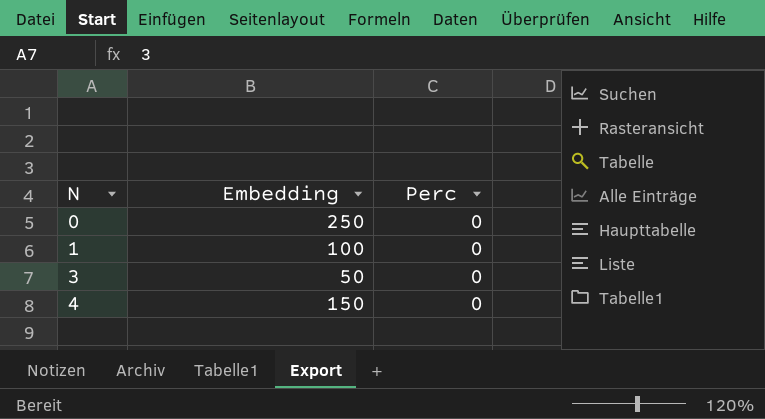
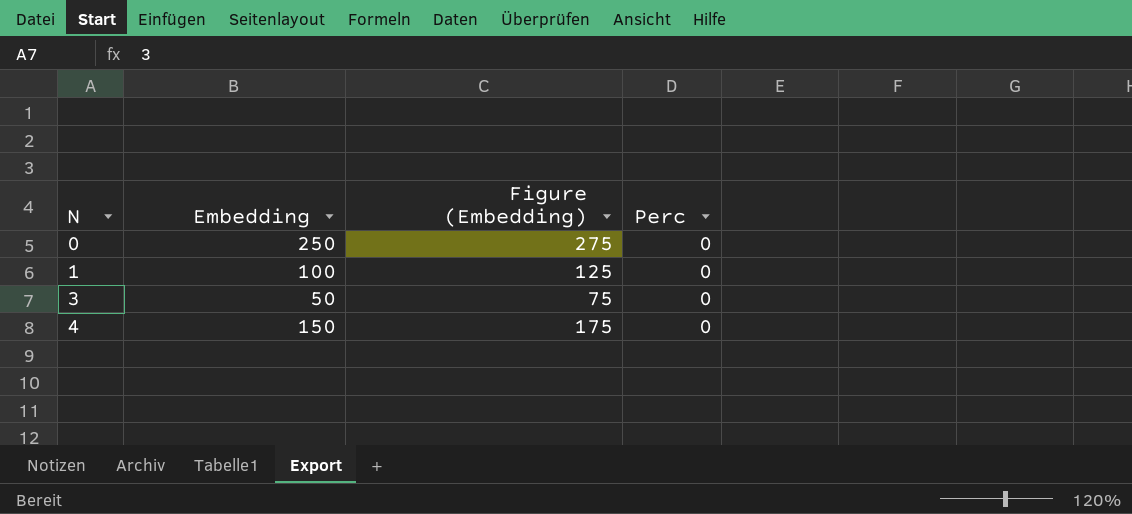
column Figure (Embedding) | formula: none -> [Embedding] + 25

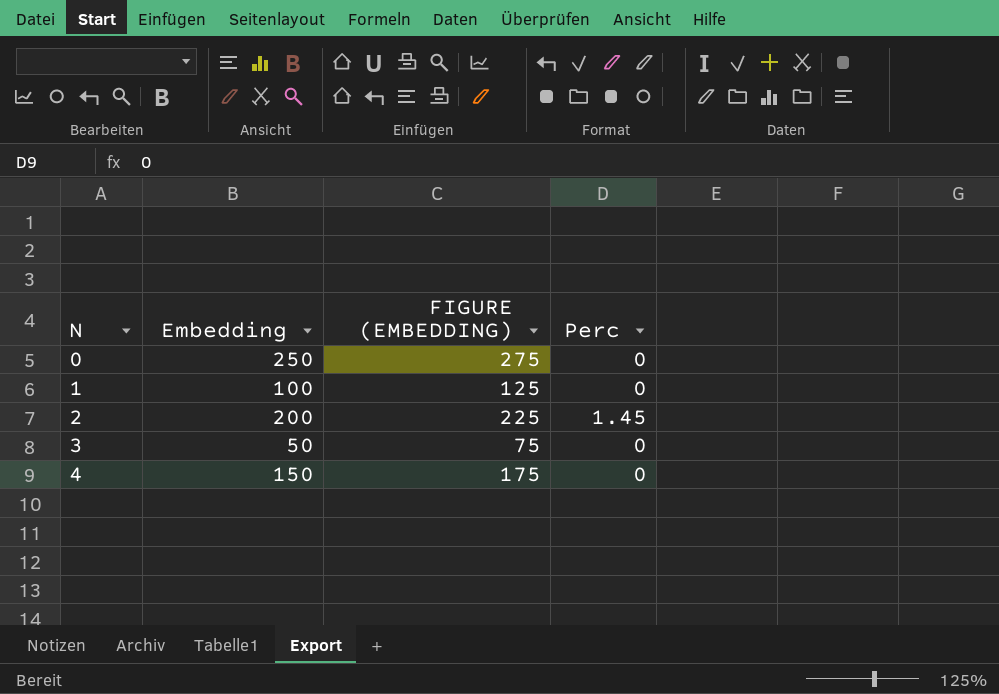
column name: Figure (Embedding) -> FIGURE (EMBEDDING)
row 2: none -> 200 | 225 | 1.45

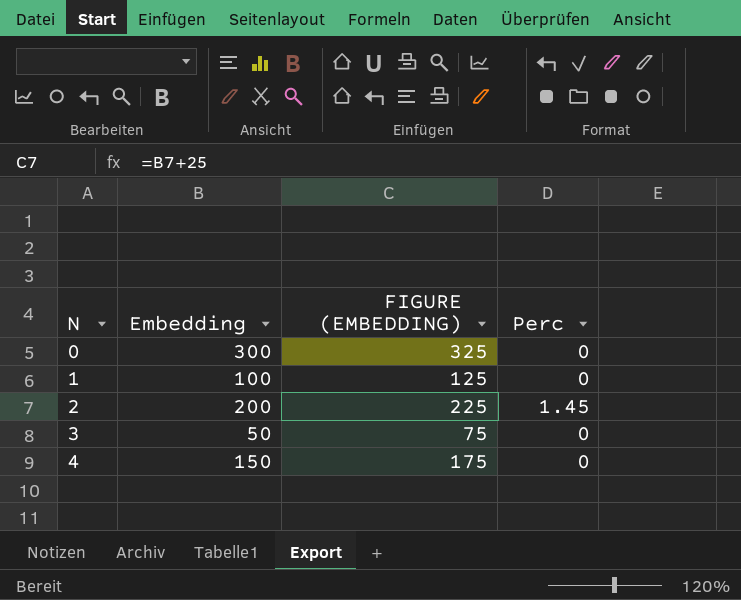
0 | Embedding: 250 -> 300
0 | FIGURE (EMBEDDING): 275 -> 325

